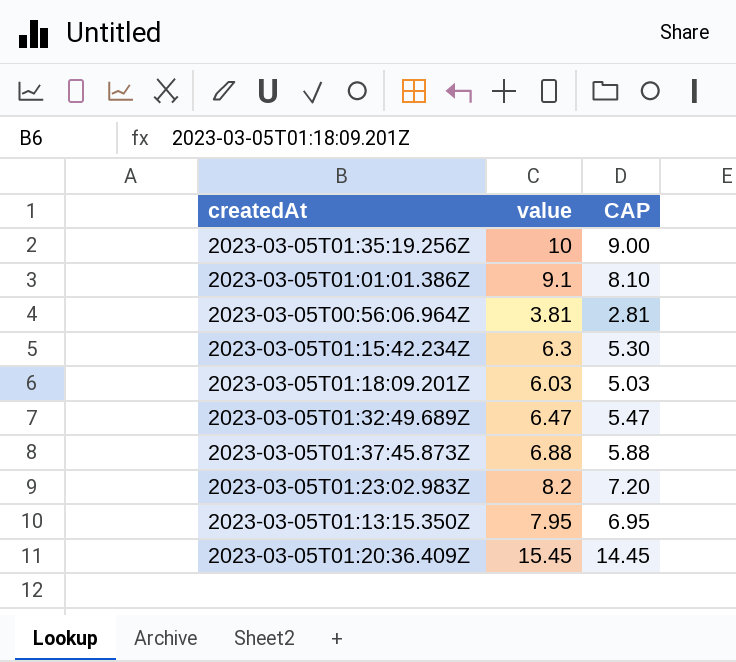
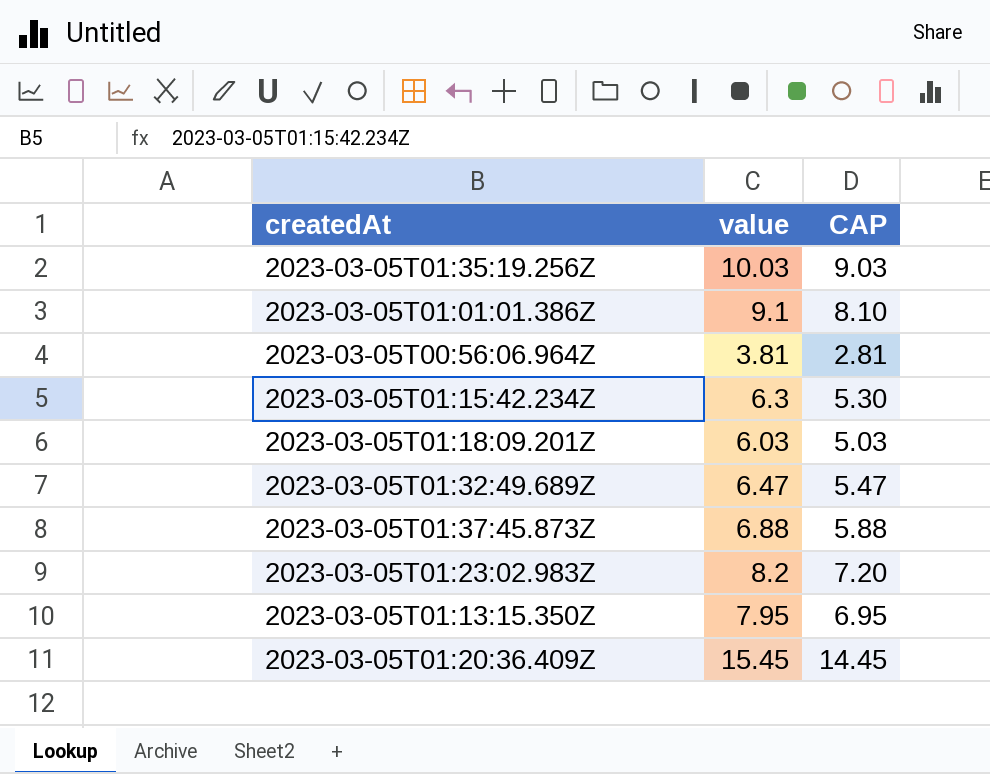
2023-03-05T01:35:19.256Z | value: 10 -> 10.03
2023-03-05T01:35:19.256Z | CAP: 9.00 -> 9.03

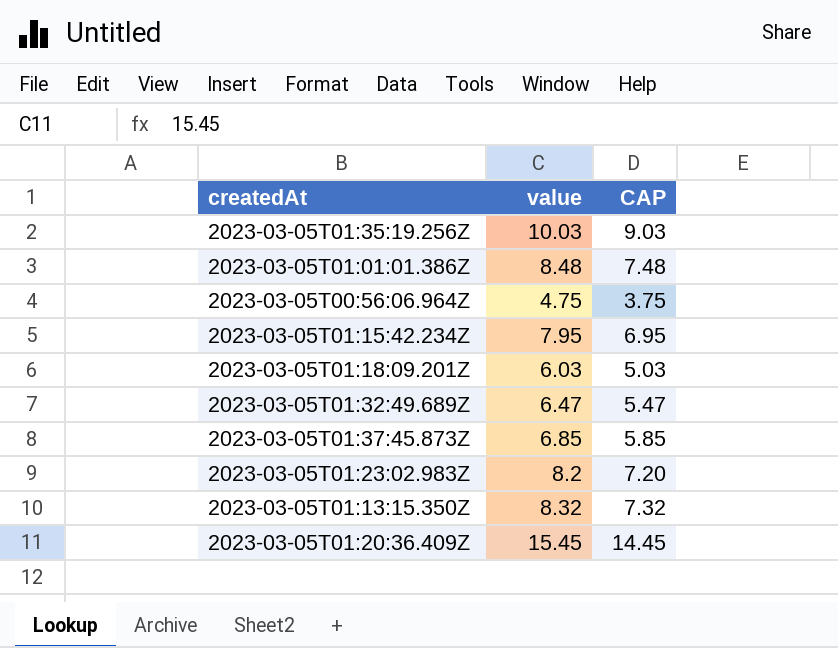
2023-03-05T01:01:01.386Z | value: 9.1 -> 8.48
2023-03-05T01:01:01.386Z | CAP: 8.10 -> 7.48
2023-03-05T00:56:06.964Z | value: 3.81 -> 4.75
2023-03-05T00:56:06.964Z | CAP: 2.81 -> 3.75
2023-03-05T01:15:42.234Z | value: 6.3 -> 7.95
2023-03-05T01:15:42.234Z | CAP: 5.30 -> 6.95
2023-03-05T01:37:45.873Z | value: 6.88 -> 6.85
2023-03-05T01:37:45.873Z | CAP: 5.88 -> 5.85
2023-03-05T01:13:15.350Z | value: 7.95 -> 8.32
2023-03-05T01:13:15.350Z | CAP: 6.95 -> 7.32

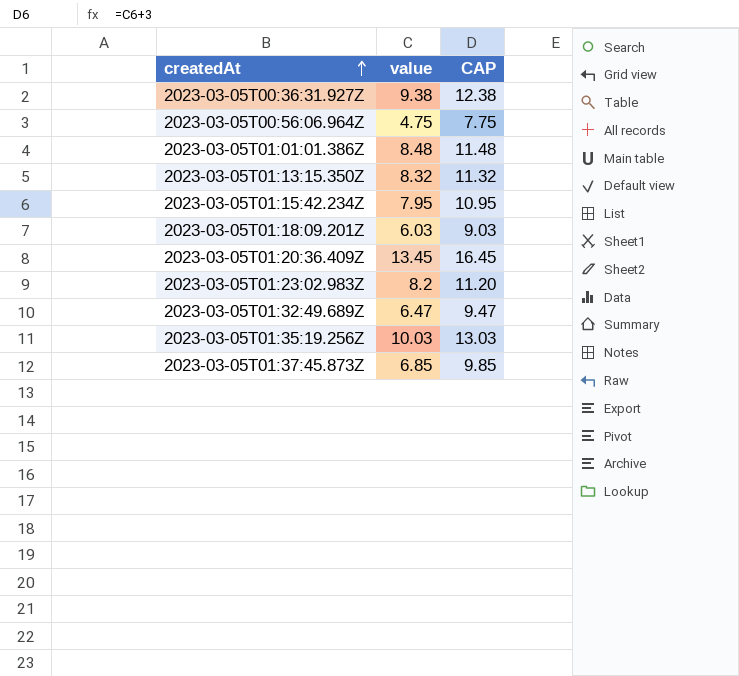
row order: none -> createdAt ascending
column CAP | formula: [value] - 1 -> [value] + 3
row 2023-03-05T00:36:31.927Z: none -> 9.38 | 12.38
2023-03-05T01:20:36.409Z | value: 15.45 -> 13.45

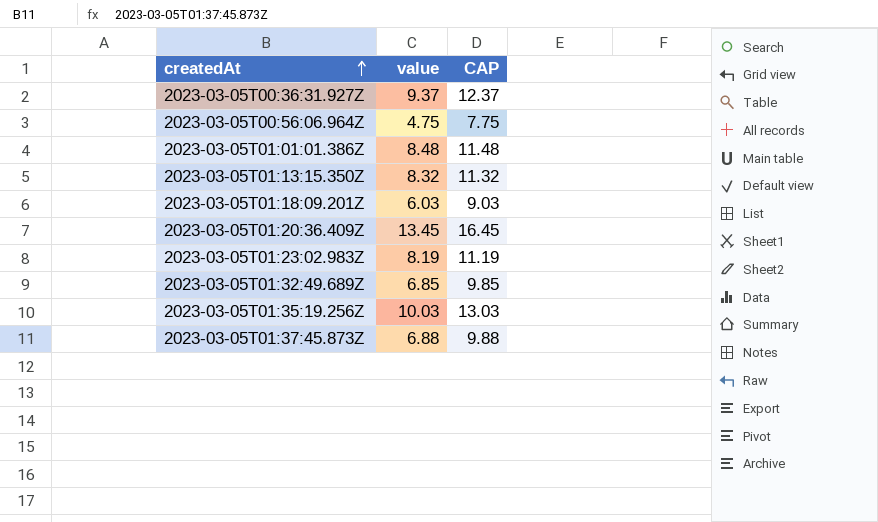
row 2023-03-05T01:15:42.234Z: 7.95 | 10.95 -> none
2023-03-05T00:36:31.927Z | value: 9.38 -> 9.37
2023-03-05T00:36:31.927Z | CAP: 12.38 -> 12.37
2023-03-05T01:23:02.983Z | value: 8.2 -> 8.19
2023-03-05T01:23:02.983Z | CAP: 11.20 -> 11.19
2023-03-05T01:32:49.689Z | value: 6.47 -> 6.85
2023-03-05T01:32:49.689Z | CAP: 9.47 -> 9.85
2023-03-05T01:37:45.873Z | value: 6.85 -> 6.88
2023-03-05T01:37:45.873Z | CAP: 9.85 -> 9.88

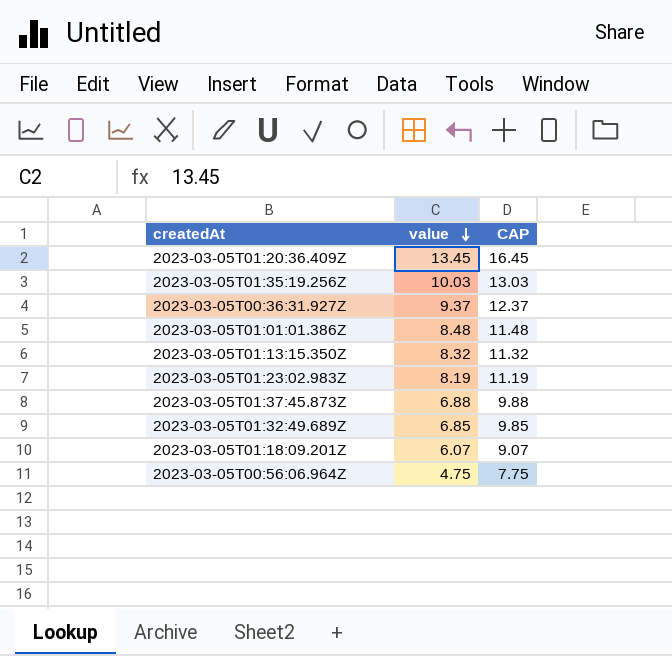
row order: createdAt ascending -> value descending
2023-03-05T01:18:09.201Z | value: 6.03 -> 6.07
2023-03-05T01:18:09.201Z | CAP: 9.03 -> 9.07

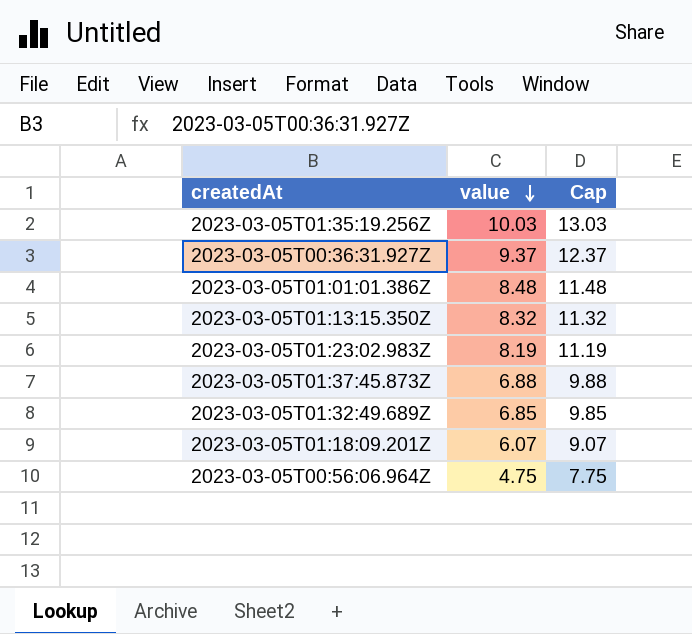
column name: CAP -> Cap
row 2023-03-05T01:20:36.409Z: 13.45 | 16.45 -> none

